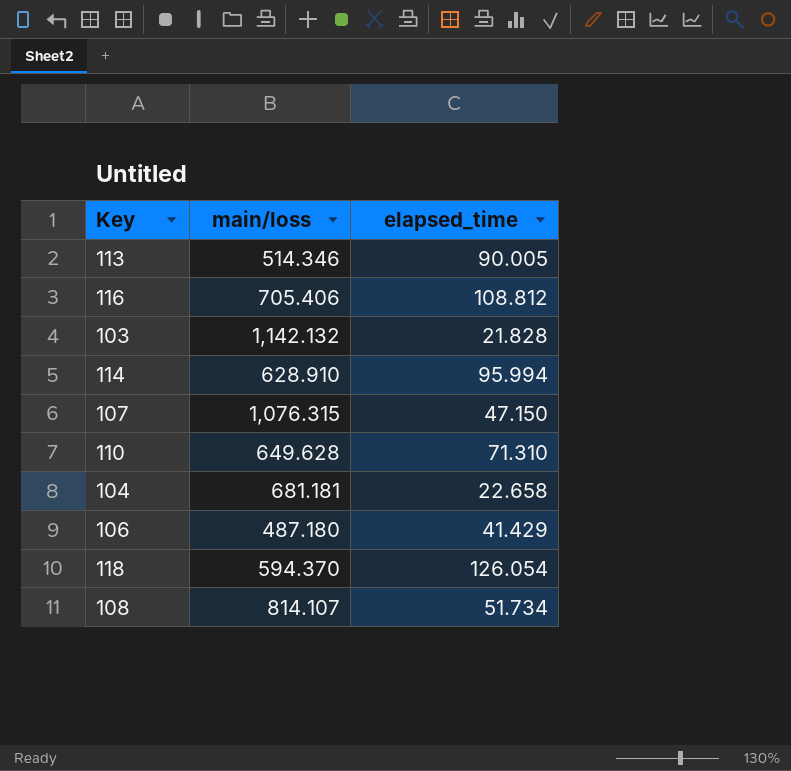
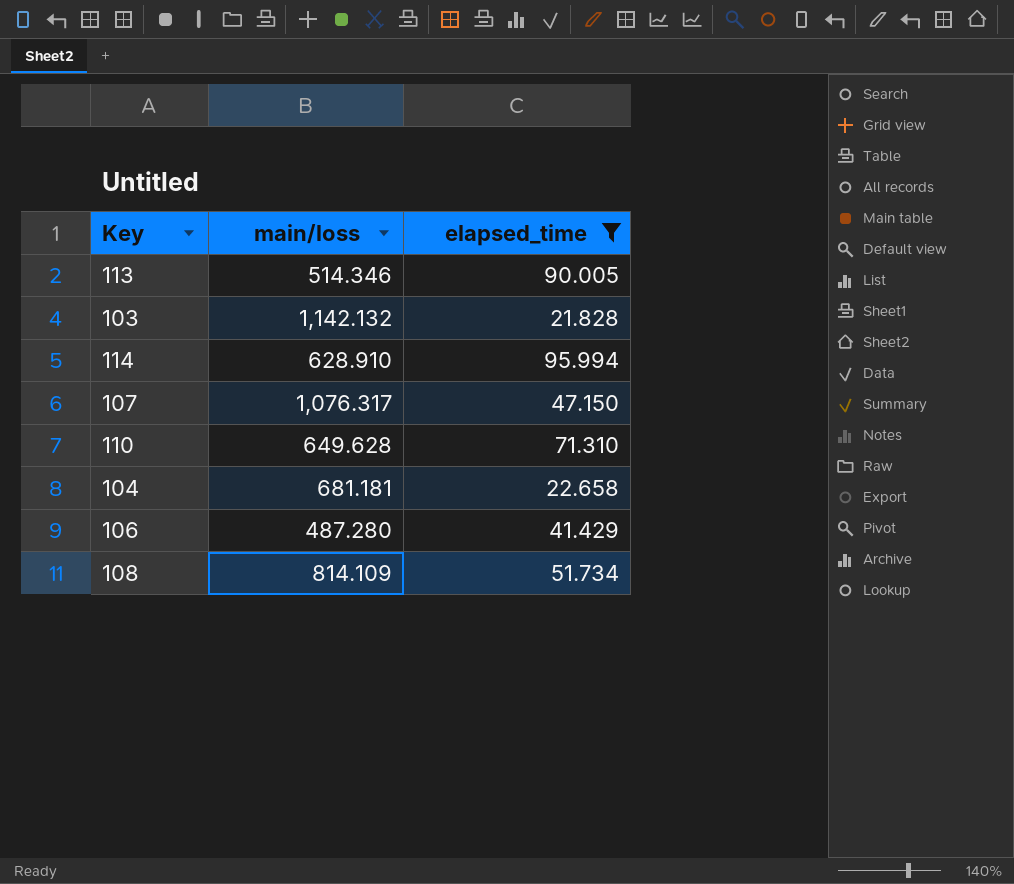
filter: none -> elapsed_time <= 95.994
107 | main/loss: 1,076.315 -> 1,076.317
106 | main/loss: 487.180 -> 487.280
108 | main/loss: 814.107 -> 814.109

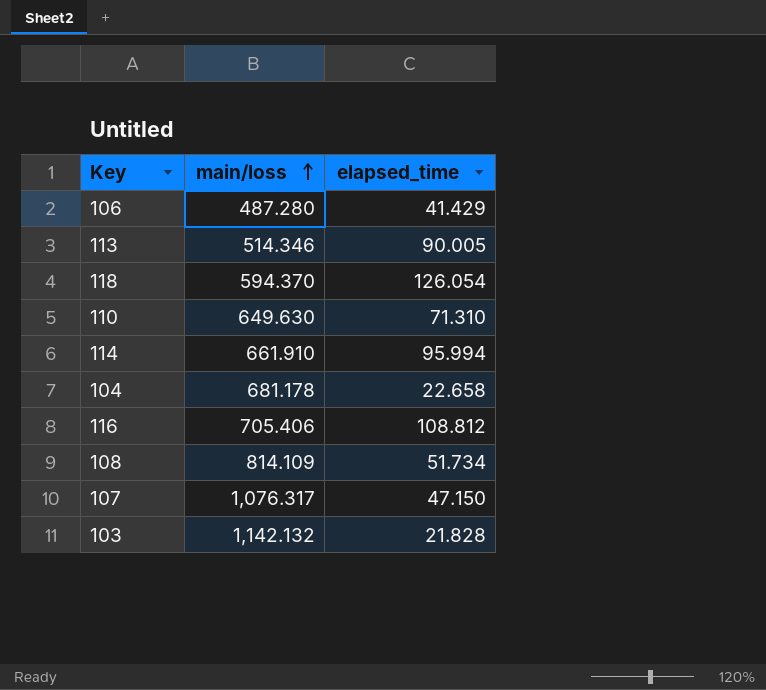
filter: elapsed_time <= 95.994 -> none
row order: none -> main/loss ascending
110 | main/loss: 649.628 -> 649.630
114 | main/loss: 628.910 -> 661.910
104 | main/loss: 681.181 -> 681.178

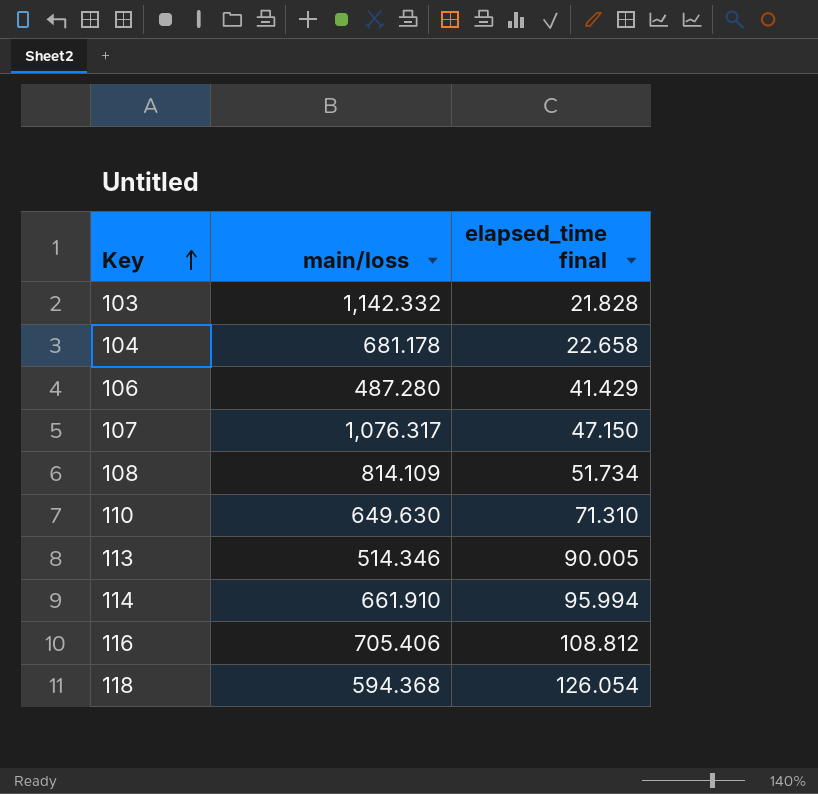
row order: main/loss ascending -> Key ascending
column name: elapsed_time -> elapsed_time final
103 | main/loss: 1,142.132 -> 1,142.332
118 | main/loss: 594.370 -> 594.368

